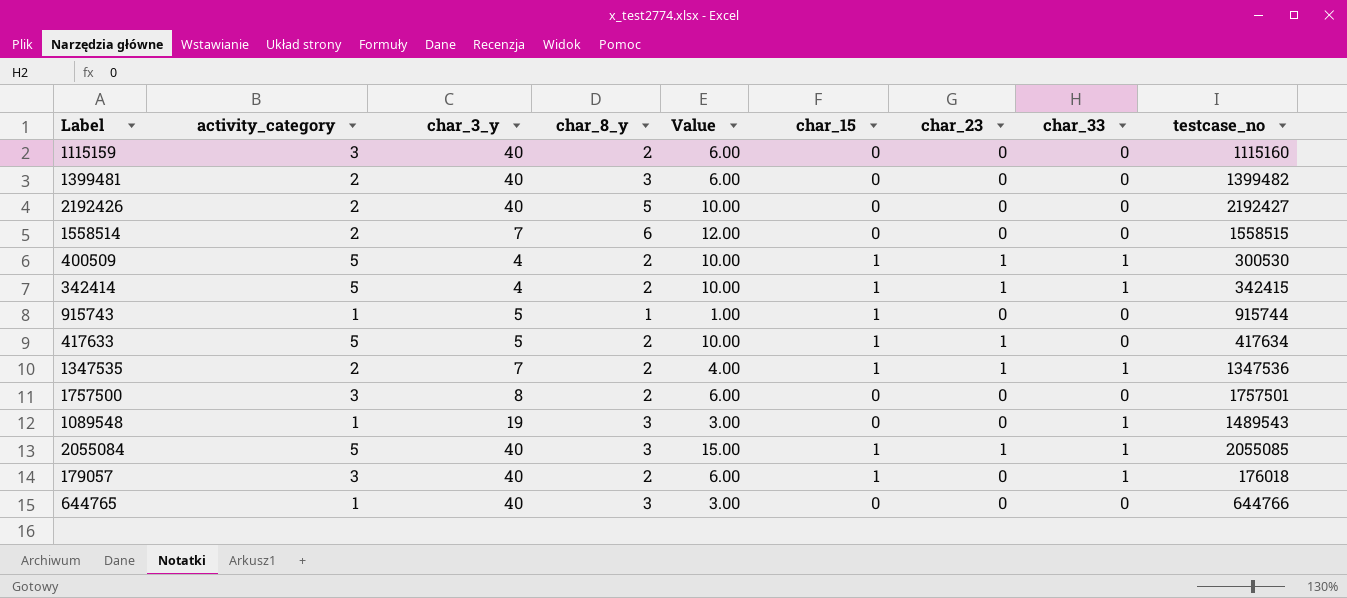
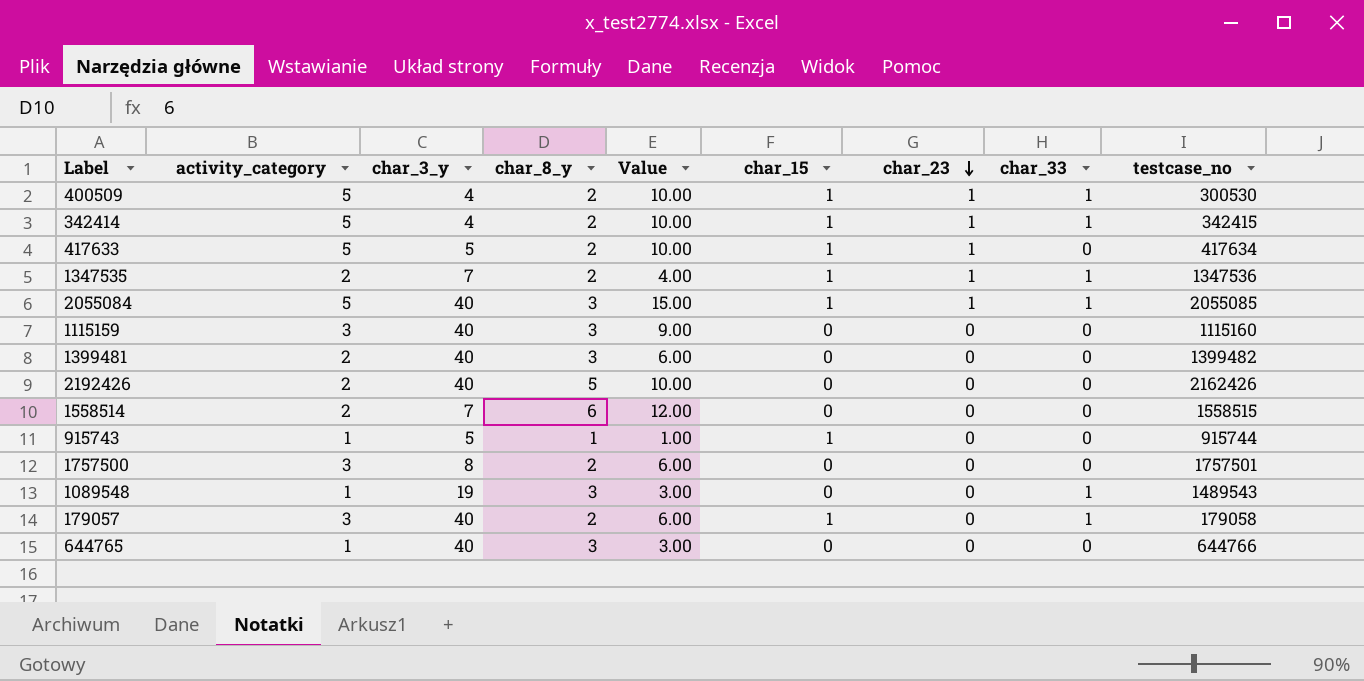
row order: none -> char_23 descending
1115159 | char_8_y: 2 -> 3
1115159 | Value: 6.00 -> 9.00
2192426 | testcase_no: 2192427 -> 2162426
179057 | testcase_no: 176018 -> 179058

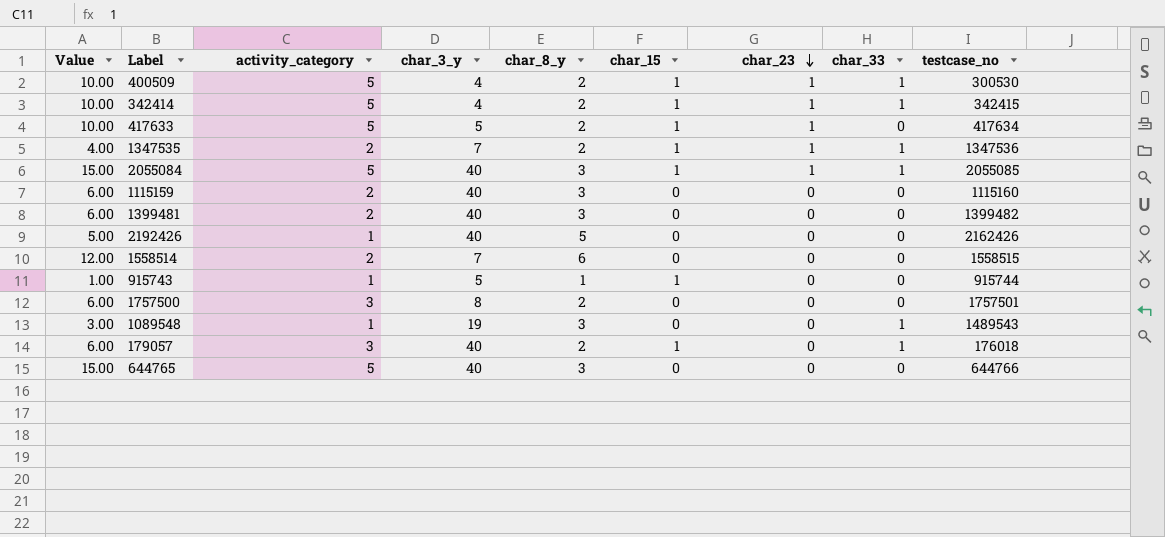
column Value | position: 5 -> 1
1115159 | Value: 9.00 -> 6.00
1115159 | activity_category: 3 -> 2
2192426 | Value: 10.00 -> 5.00
2192426 | activity_category: 2 -> 1
179057 | testcase_no: 179058 -> 176018
644765 | Value: 3.00 -> 15.00
644765 | activity_category: 1 -> 5

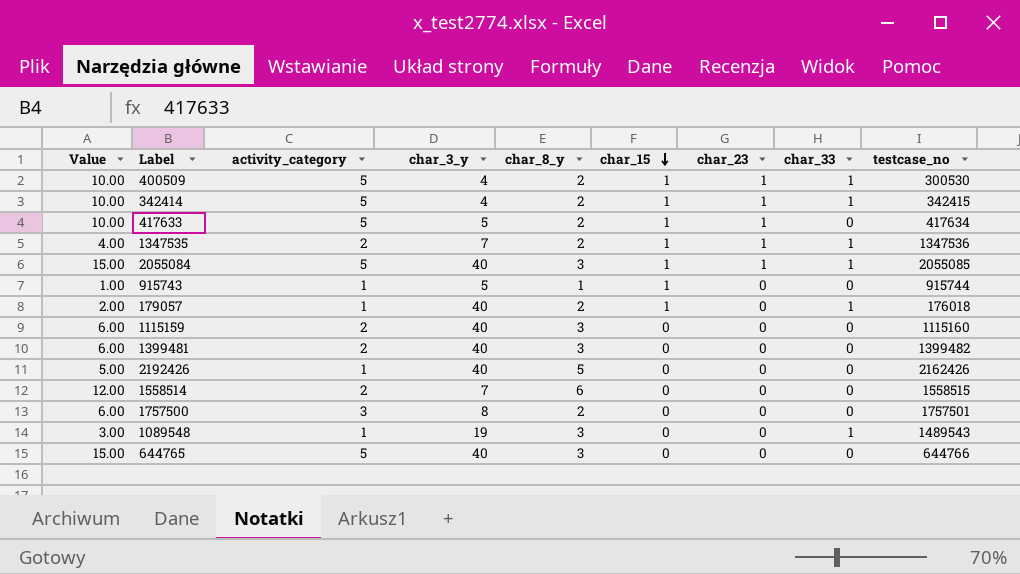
row order: char_23 descending -> char_15 descending
179057 | Value: 6.00 -> 2.00
179057 | activity_category: 3 -> 1

